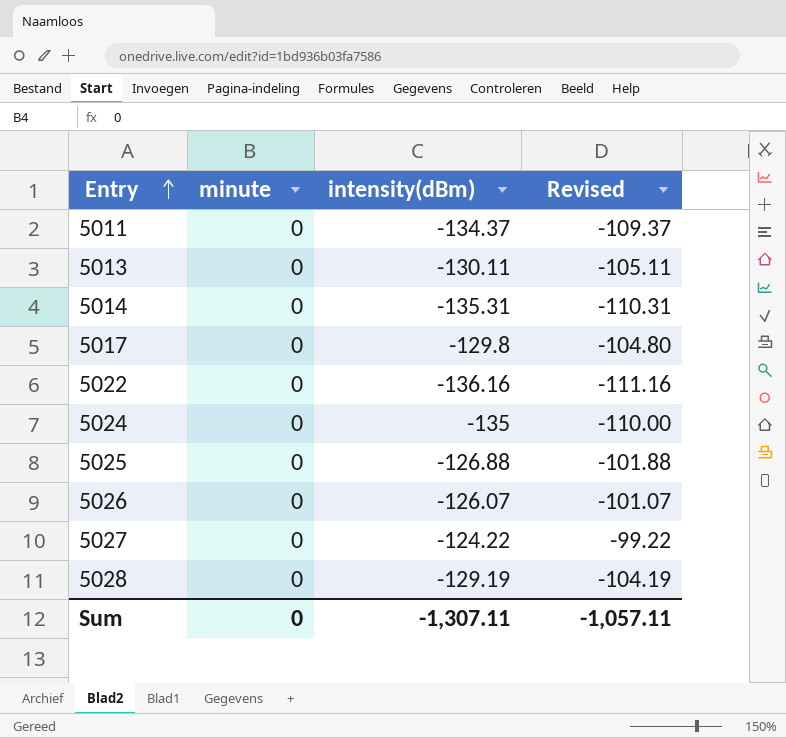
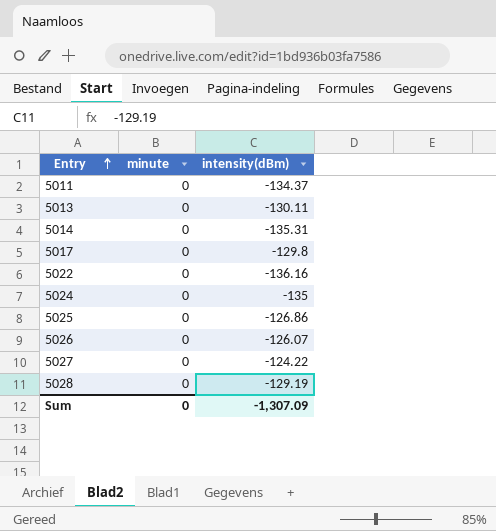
column Revised | formula: [intensity(dBm)] + 25 -> none
5025 | intensity(dBm): -126.88 -> -126.86
Sum | intensity(dBm): -1,307.11 -> -1,307.09

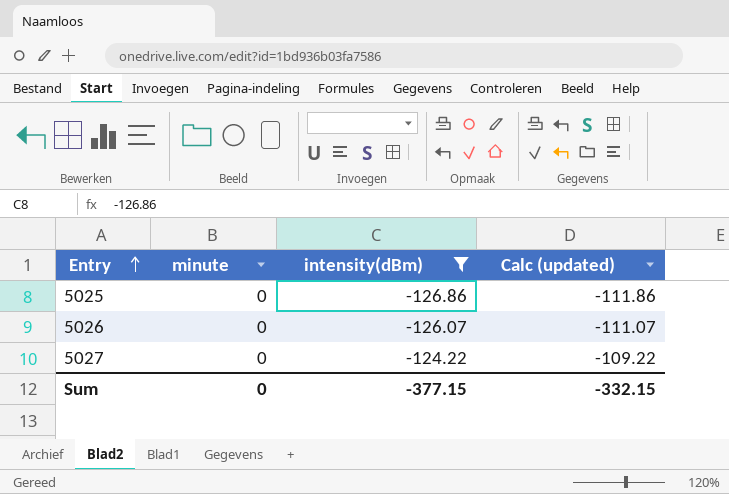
filter: none -> intensity(dBm) >= -126.86
column Calc (updated) | formula: none -> [intensity(dBm)] + 15
Sum | intensity(dBm): -1,307.09 -> -377.15

